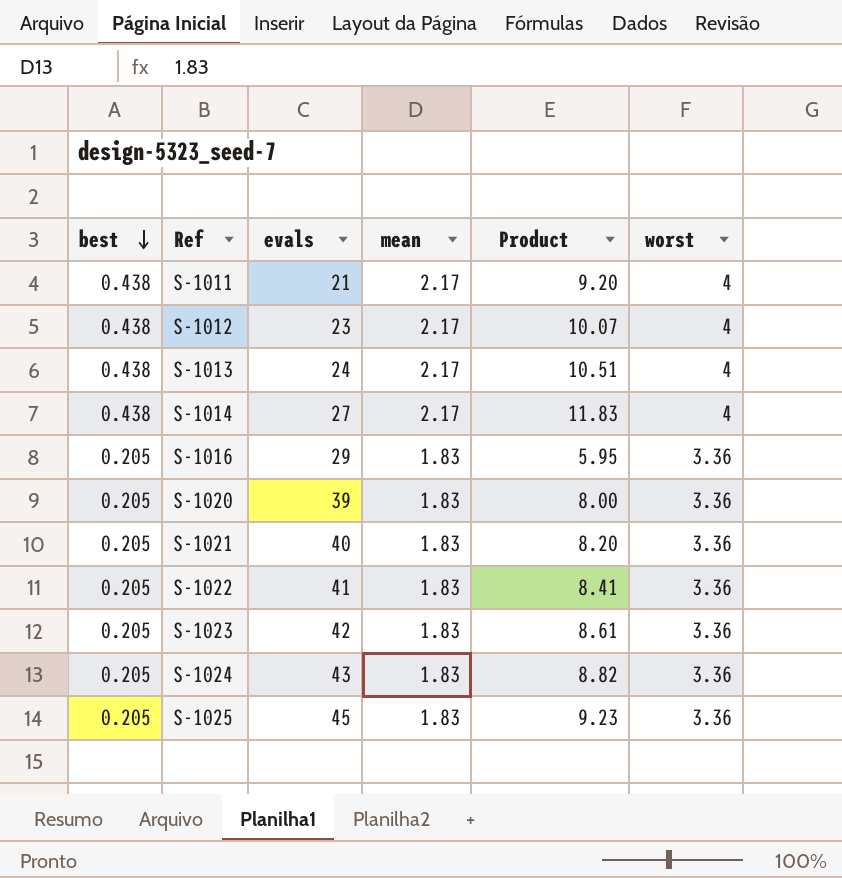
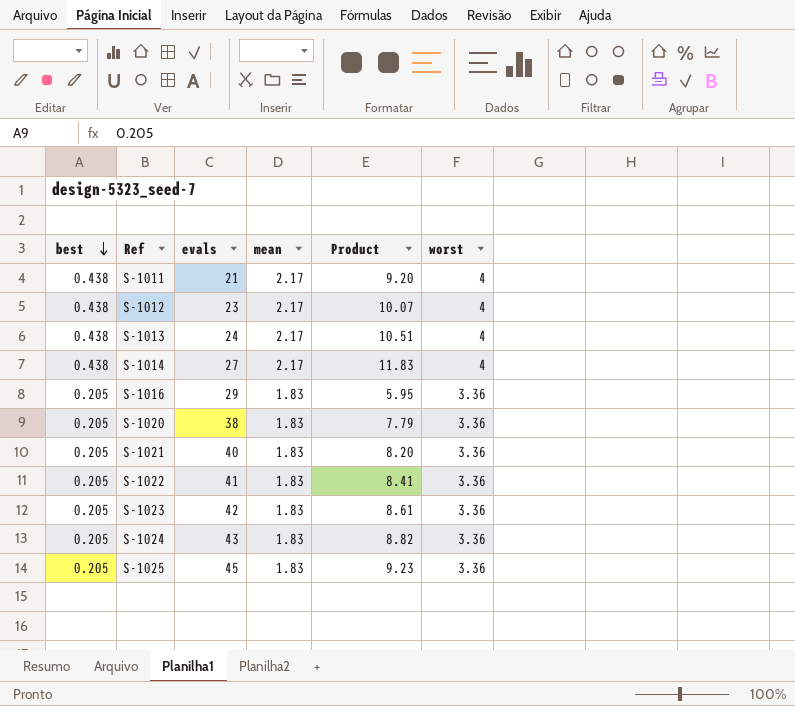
S-1020 | evals: 39 -> 38
S-1020 | Product: 8.00 -> 7.79

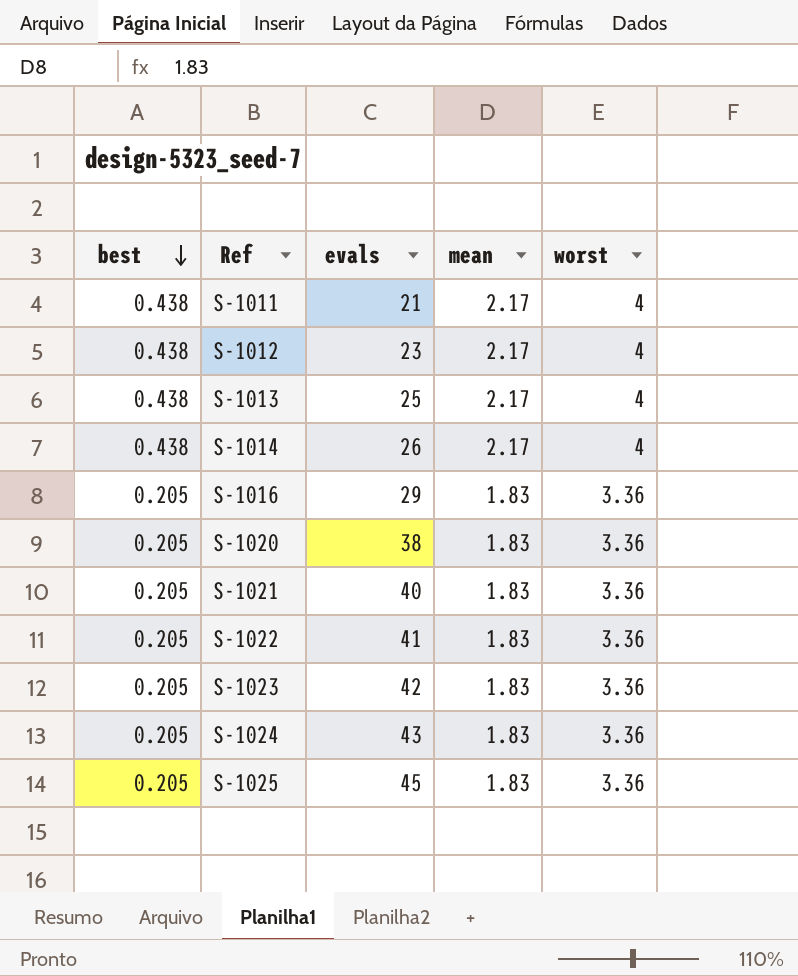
column Product | formula: [best] * [evals] -> none
S-1013 | evals: 24 -> 25
S-1014 | evals: 27 -> 26

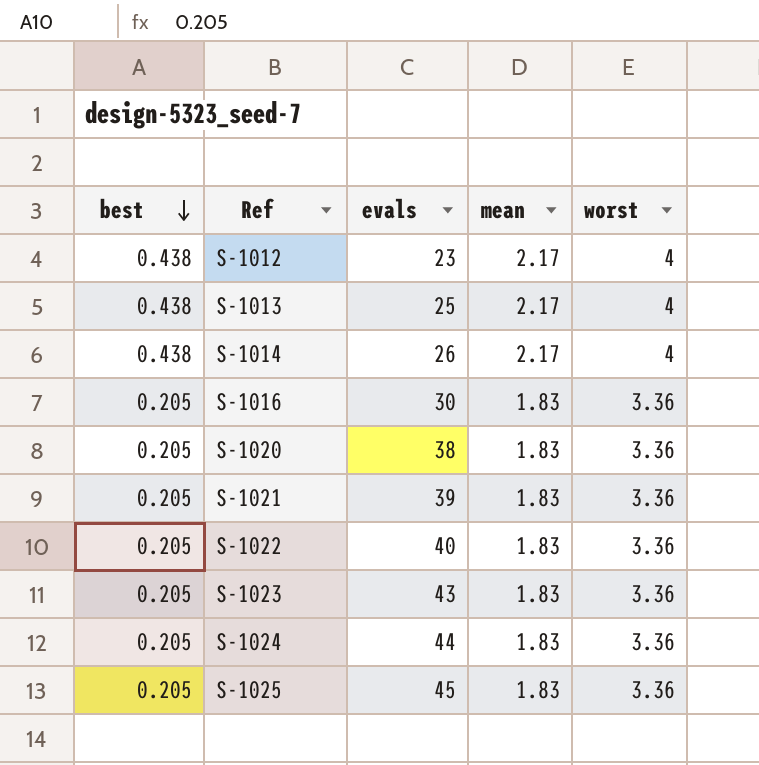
row S-1011: 0.438 | 21 | 2.17 | 4 -> none
S-1016 | evals: 29 -> 30
S-1021 | evals: 40 -> 39
S-1022 | evals: 41 -> 40
S-1023 | evals: 42 -> 43
S-1024 | evals: 43 -> 44

